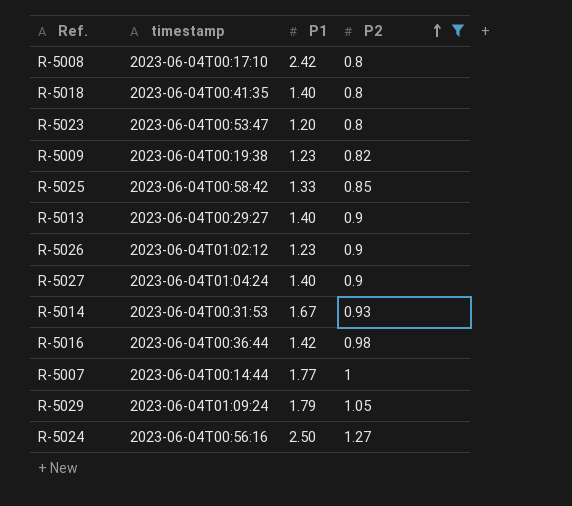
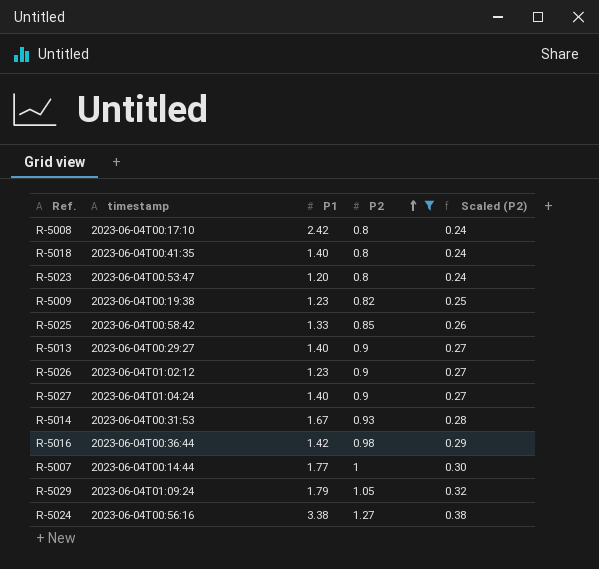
column Scaled (P2) | formula: none -> [P2] * 0.3
R-5024 | P1: 2.50 -> 3.38

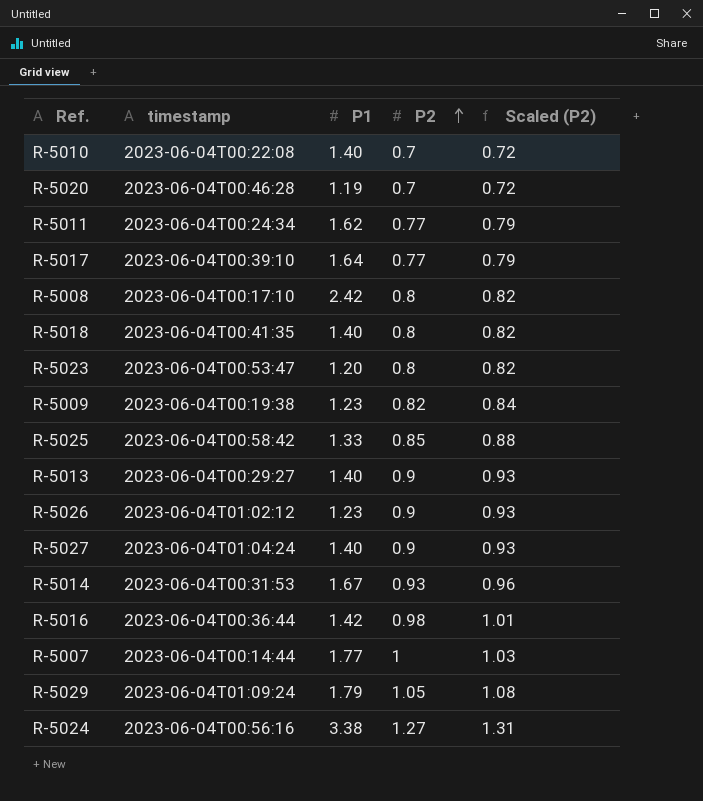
filter: P2 >= 0.8 -> none
column Scaled (P2) | formula: [P2] * 0.3 -> [P2] * 1.03

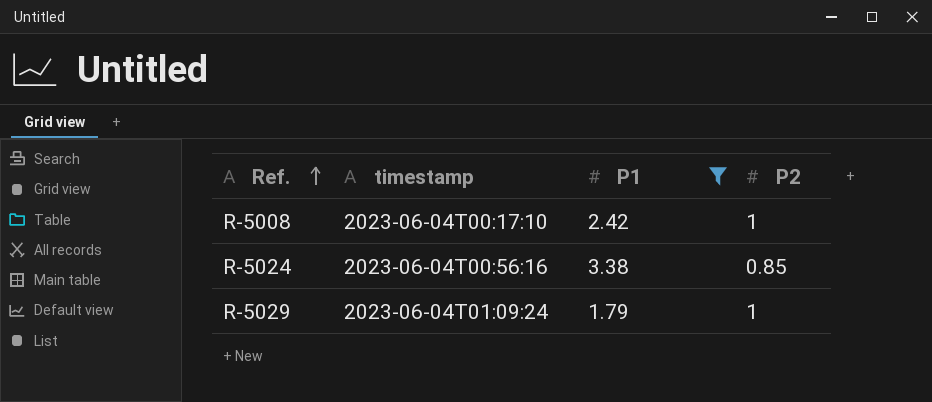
filter: none -> P1 >= 1.79
row order: P2 ascending -> Ref. ascending
column Scaled (P2) | formula: [P2] * 1.03 -> none
R-5008 | P2: 0.8 -> 1
R-5024 | P2: 1.27 -> 0.85
R-5029 | P2: 1.05 -> 1

